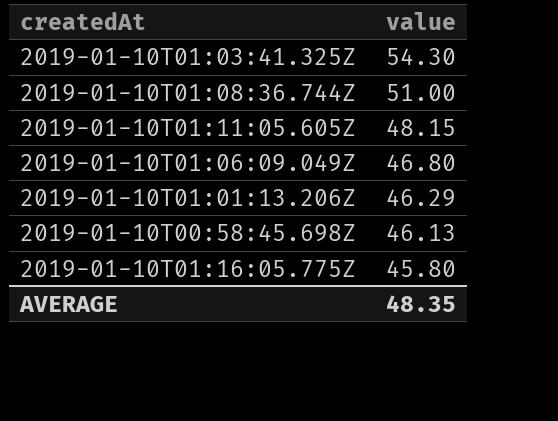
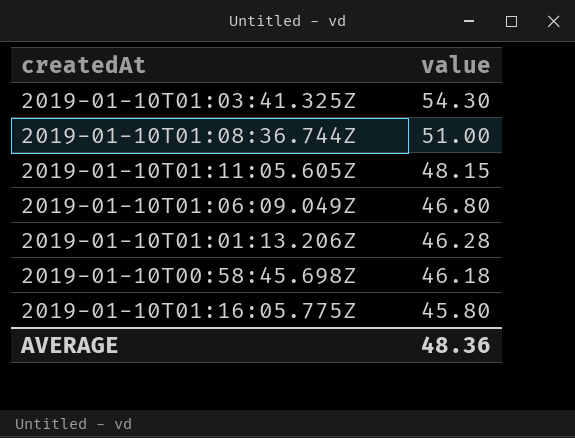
2019-01-10T01:01:13.206Z | value: 46.29 -> 46.28
2019-01-10T00:58:45.698Z | value: 46.13 -> 46.18
AVERAGE | value: 48.35 -> 48.36

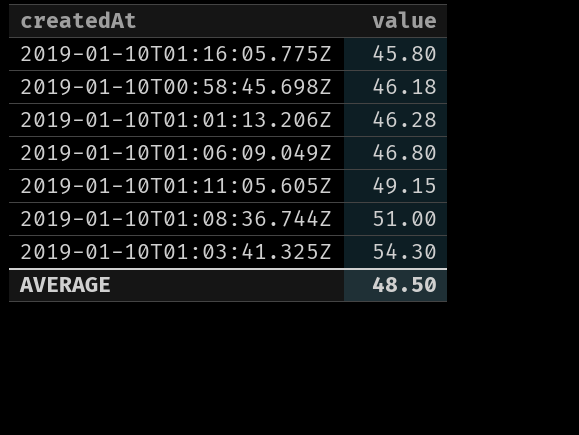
row order: value descending -> value ascending
2019-01-10T01:11:05.605Z | value: 48.15 -> 49.15
AVERAGE | value: 48.36 -> 48.50

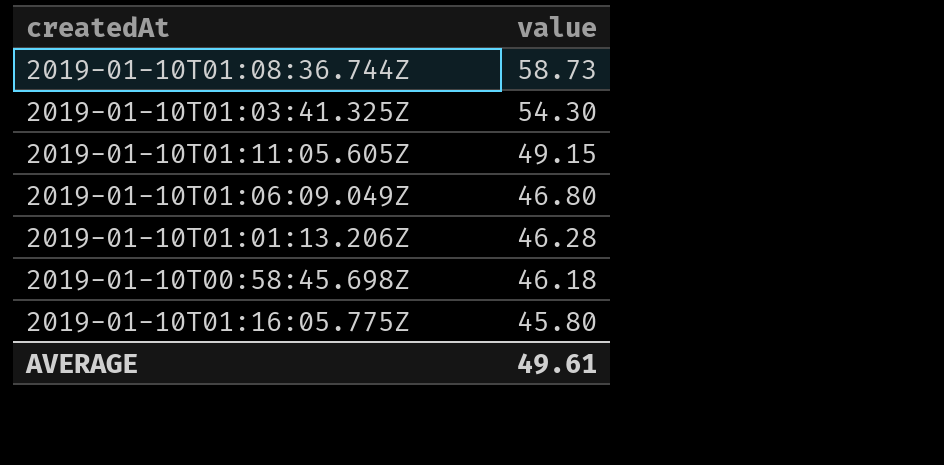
row order: value ascending -> value descending
2019-01-10T01:08:36.744Z | value: 51.00 -> 58.73
AVERAGE | value: 48.50 -> 49.61

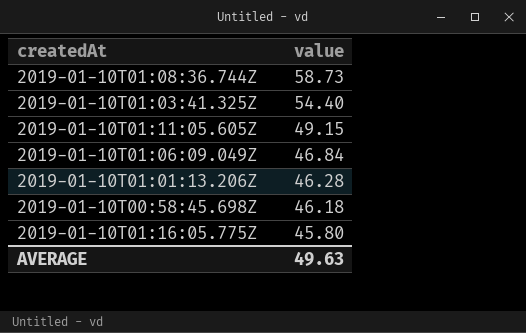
2019-01-10T01:03:41.325Z | value: 54.30 -> 54.40
2019-01-10T01:06:09.049Z | value: 46.80 -> 46.84
AVERAGE | value: 49.61 -> 49.63

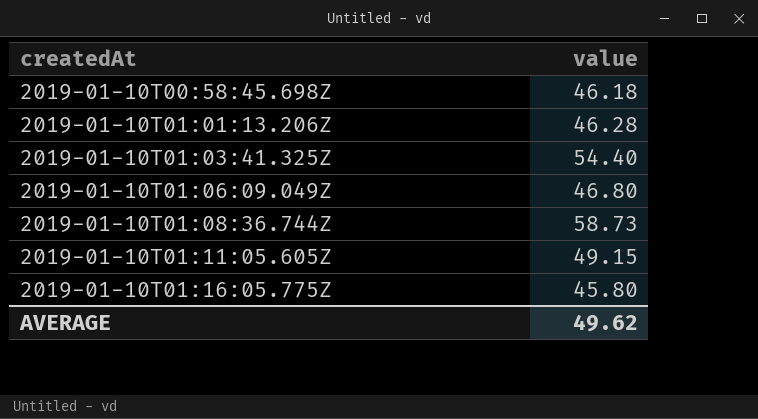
row order: value descending -> createdAt ascending
2019-01-10T01:06:09.049Z | value: 46.84 -> 46.80
AVERAGE | value: 49.63 -> 49.62

